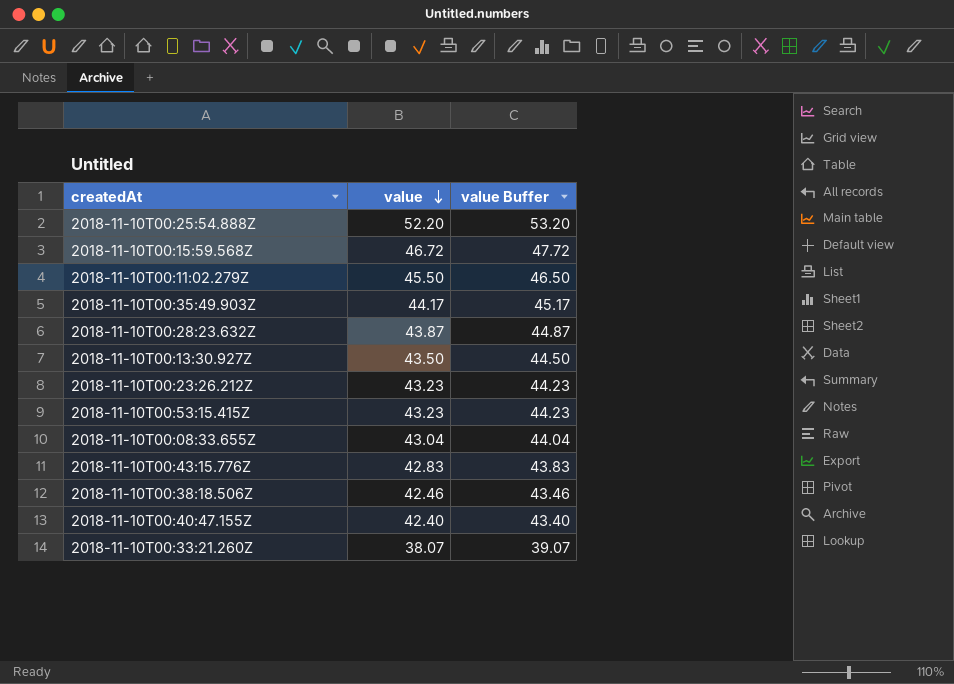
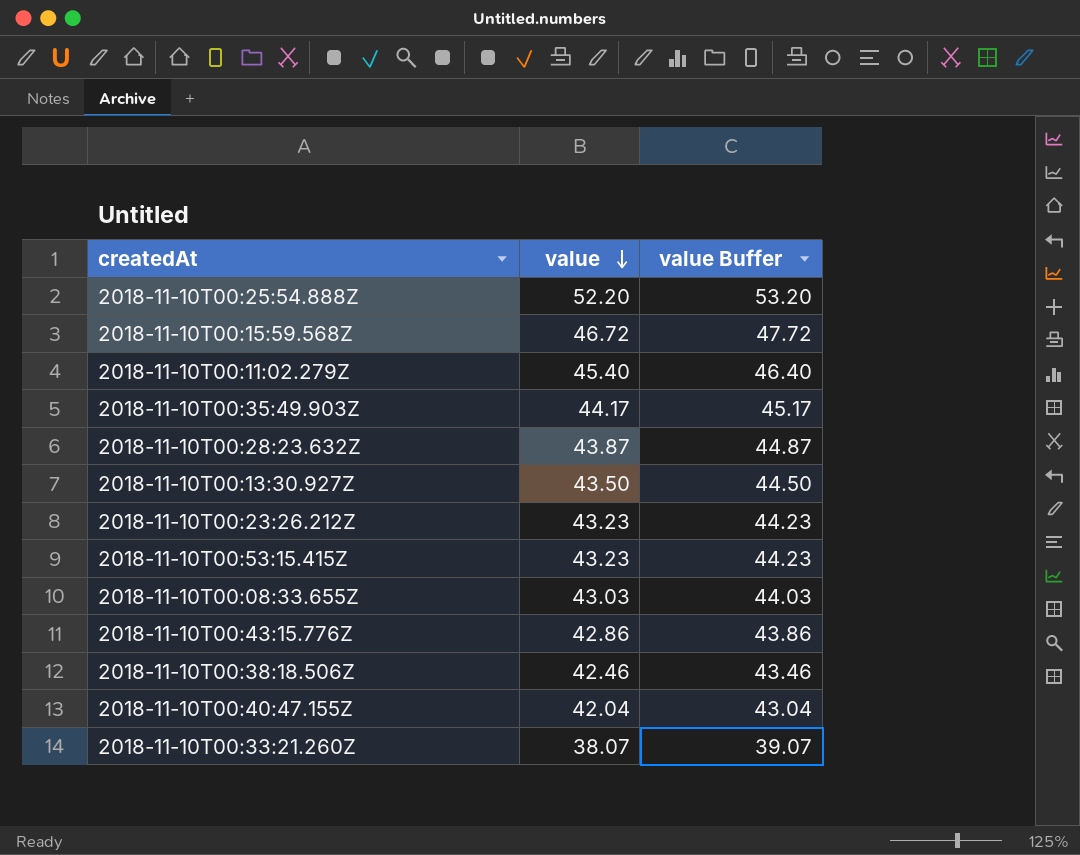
2018-11-10T00:11:02.279Z | value: 45.50 -> 45.40
2018-11-10T00:11:02.279Z | value Buffer: 46.50 -> 46.40
2018-11-10T00:08:33.655Z | value: 43.04 -> 43.03
2018-11-10T00:08:33.655Z | value Buffer: 44.04 -> 44.03
2018-11-10T00:43:15.776Z | value: 42.83 -> 42.86
2018-11-10T00:43:15.776Z | value Buffer: 43.83 -> 43.86
2018-11-10T00:40:47.155Z | value: 42.40 -> 42.04
2018-11-10T00:40:47.155Z | value Buffer: 43.40 -> 43.04

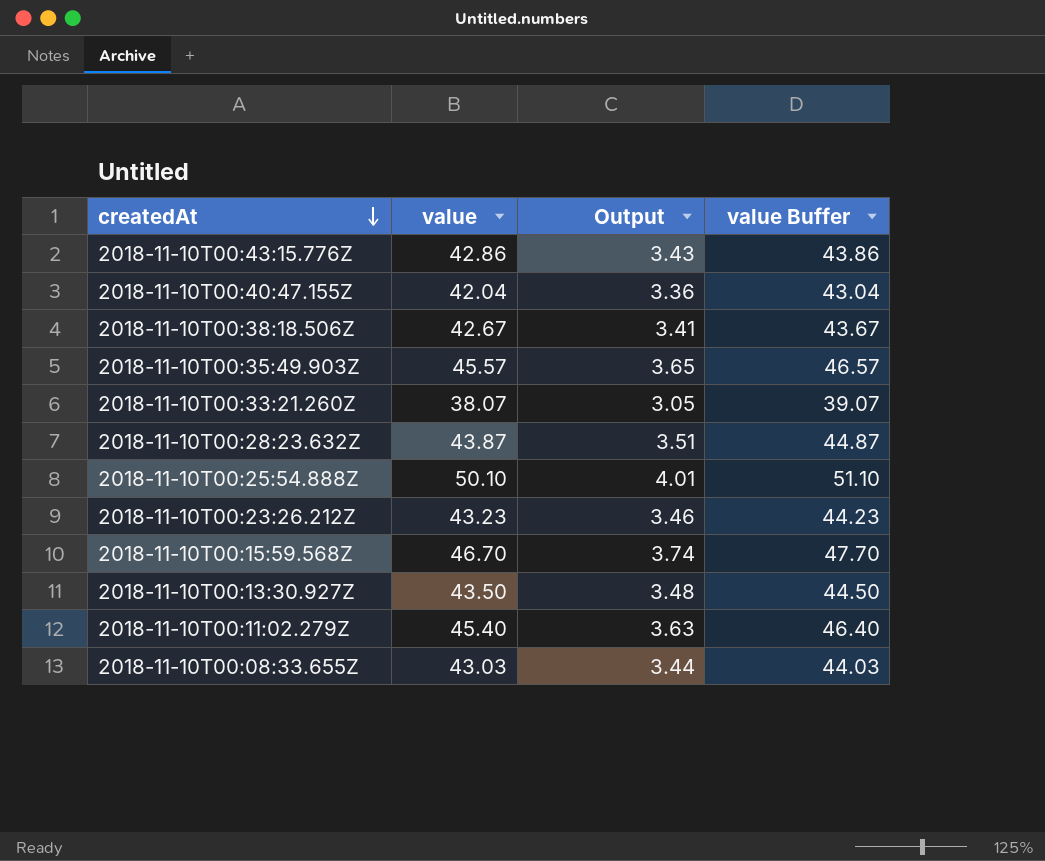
row order: value descending -> createdAt descending
column Output | formula: none -> [value] * 0.08
row 2018-11-10T00:53:15.415Z: 43.23 | 44.23 -> none
2018-11-10T00:38:18.506Z | value: 42.46 -> 42.67
2018-11-10T00:38:18.506Z | value Buffer: 43.46 -> 43.67
2018-11-10T00:35:49.903Z | value: 44.17 -> 45.57
2018-11-10T00:35:49.903Z | value Buffer: 45.17 -> 46.57
2018-11-10T00:25:54.888Z | value: 52.20 -> 50.10
2018-11-10T00:25:54.888Z | value Buffer: 53.20 -> 51.10
2018-11-10T00:15:59.568Z | value: 46.72 -> 46.70
2018-11-10T00:15:59.568Z | value Buffer: 47.72 -> 47.70

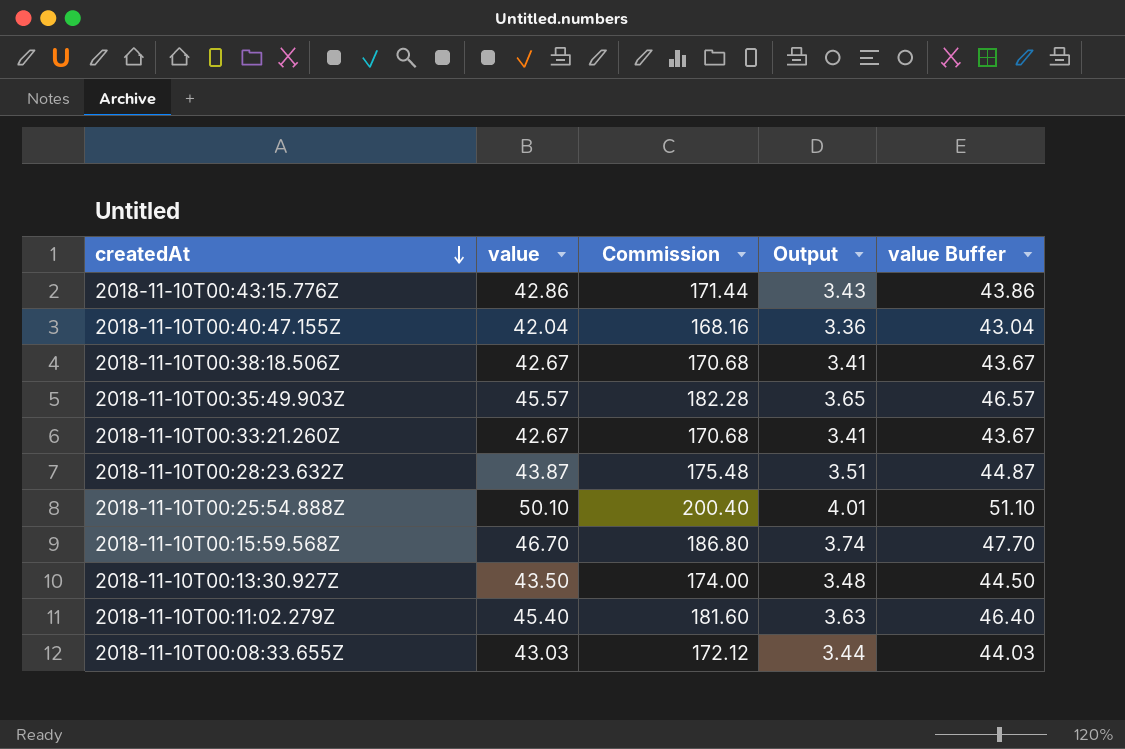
column Commission | formula: none -> [value] * 4
row 2018-11-10T00:23:26.212Z: 43.23 | 3.46 | 44.23 -> none
2018-11-10T00:33:21.260Z | value: 38.07 -> 42.67
2018-11-10T00:33:21.260Z | Output: 3.05 -> 3.41
2018-11-10T00:33:21.260Z | value Buffer: 39.07 -> 43.67

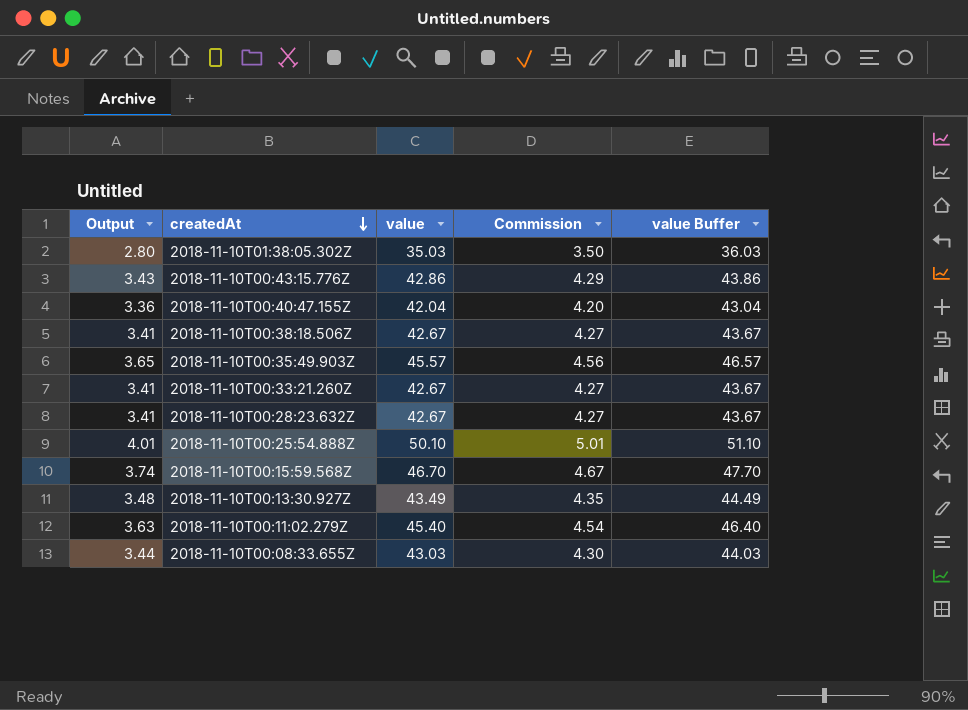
column Output | position: 4 -> 1
column Commission | formula: [value] * 4 -> [value] * 0.1
row 2018-11-10T01:38:05.302Z: none -> 2.80 | 35.03 | 3.50 | 36.03
2018-11-10T00:28:23.632Z | Output: 3.51 -> 3.41
2018-11-10T00:28:23.632Z | value: 43.87 -> 42.67
2018-11-10T00:28:23.632Z | value Buffer: 44.87 -> 43.67
2018-11-10T00:13:30.927Z | value: 43.50 -> 43.49
2018-11-10T00:13:30.927Z | value Buffer: 44.50 -> 44.49

